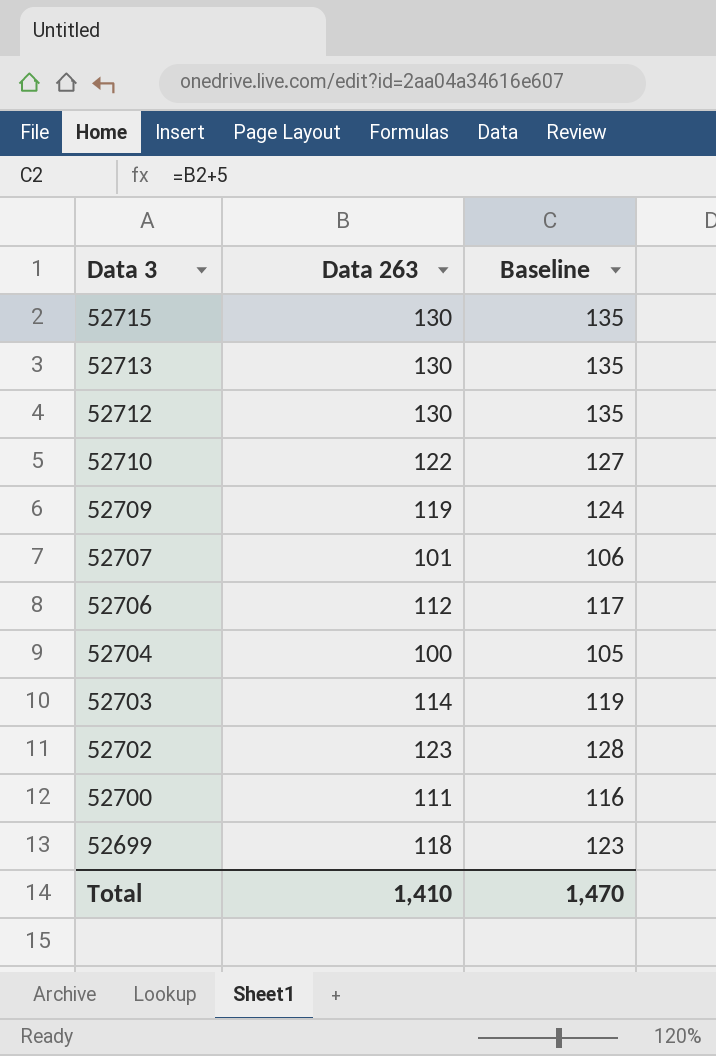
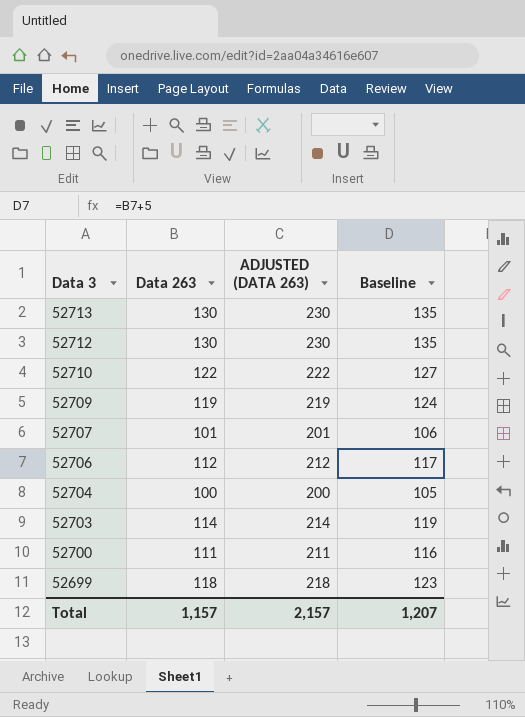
column ADJUSTED (DATA 263) | formula: none -> [Data 263] + 100
row 52715: 130 | 135 -> none
row 52702: 123 | 128 -> none
Total | Data 263: 1,410 -> 1,157
Total | Baseline: 1,470 -> 1,207

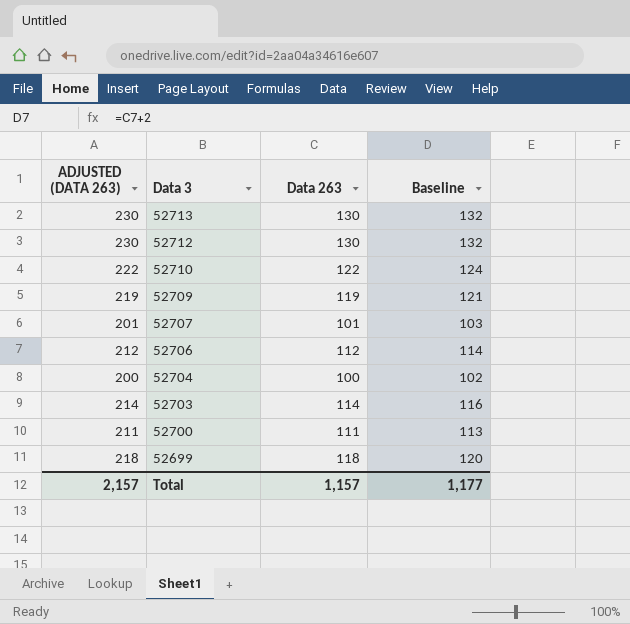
column ADJUSTED (DATA 263) | position: 3 -> 1
column Baseline | formula: [Data 263] + 5 -> [Data 263] + 2
Total | Baseline: 1,207 -> 1,177

